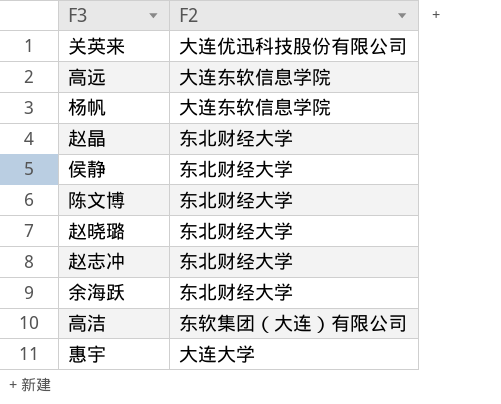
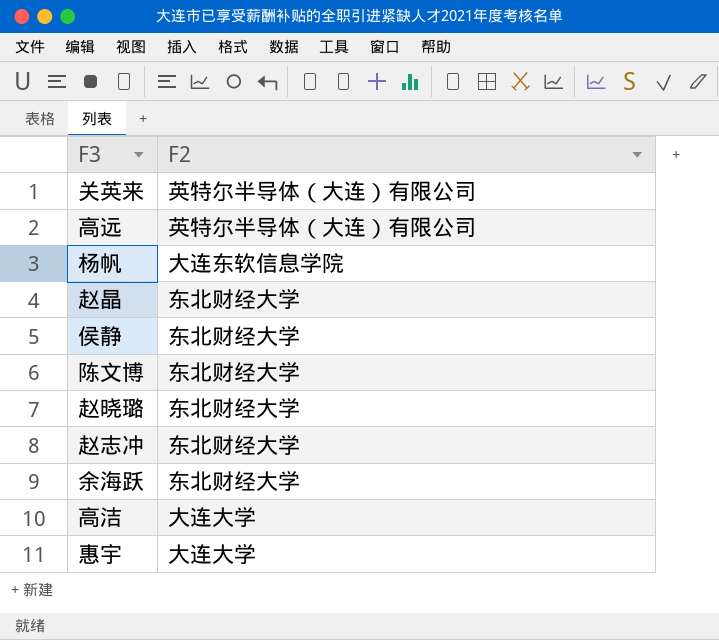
关英来 | F2: 大连优迅科技股份有限公司 -> 英特尔半导体（大连）有限公司
高远 | F2: 大连东软信息学院 -> 英特尔半导体（大连）有限公司
高洁 | F2: 东软集团（大连）有限公司 -> 大连大学

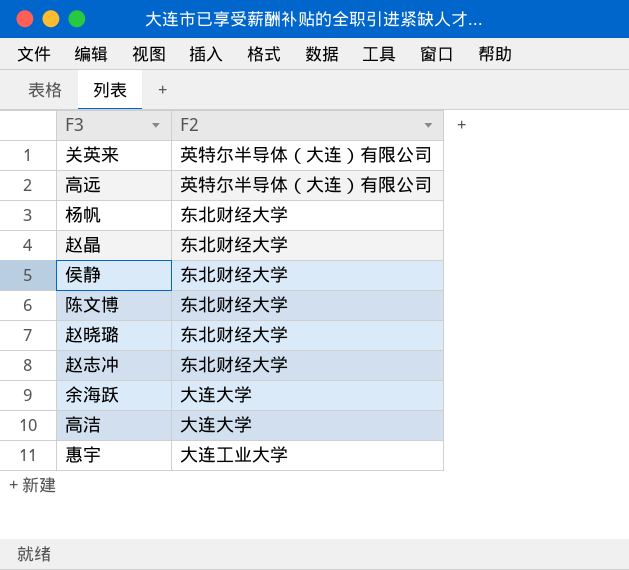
杨帆 | F2: 大连东软信息学院 -> 东北财经大学
余海跃 | F2: 东北财经大学 -> 大连大学
惠宇 | F2: 大连大学 -> 大连工业大学

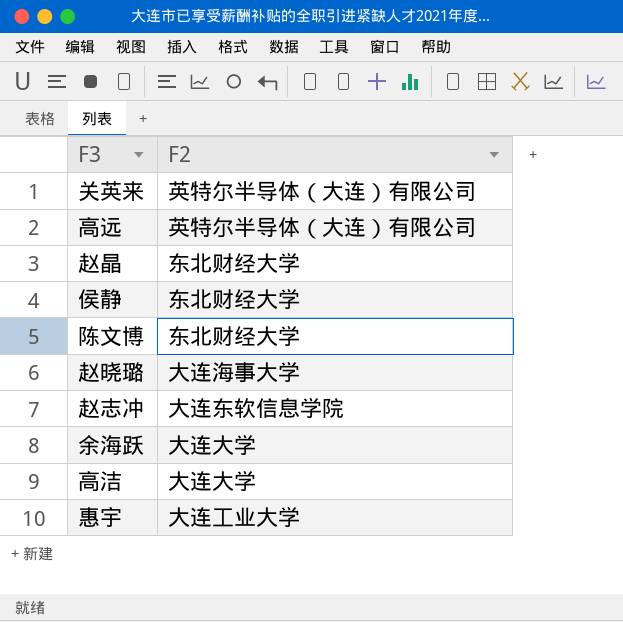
row 杨帆: 东北财经大学 -> none
赵晓璐 | F2: 东北财经大学 -> 大连海事大学
赵志冲 | F2: 东北财经大学 -> 大连东软信息学院

